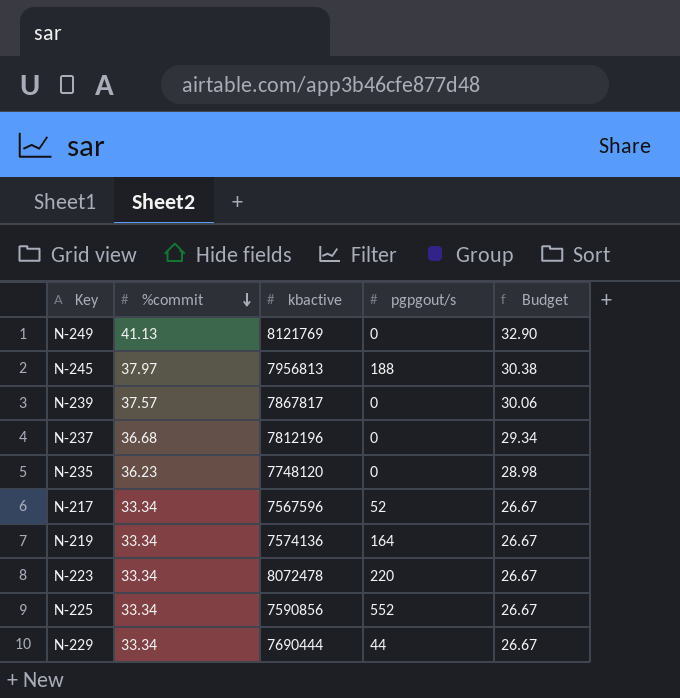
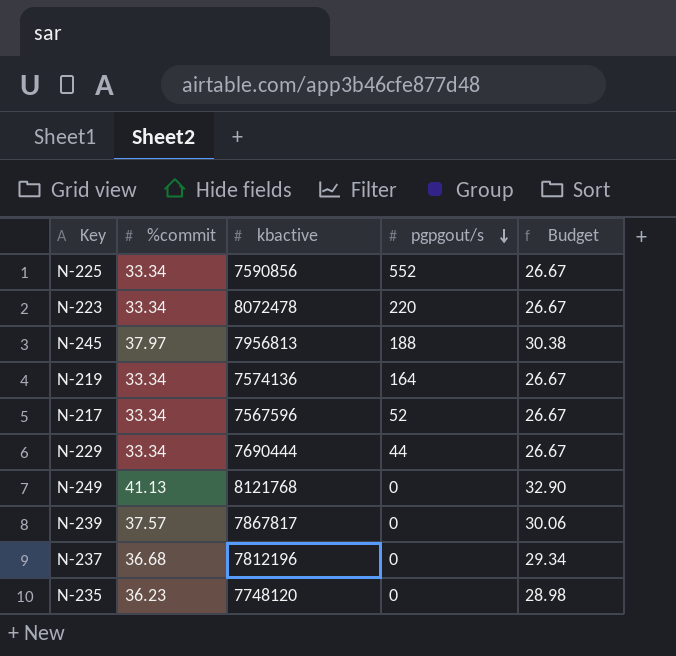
row order: %commit descending -> pgpgout/s descending
N-249 | kbactive: 8121769 -> 8121768

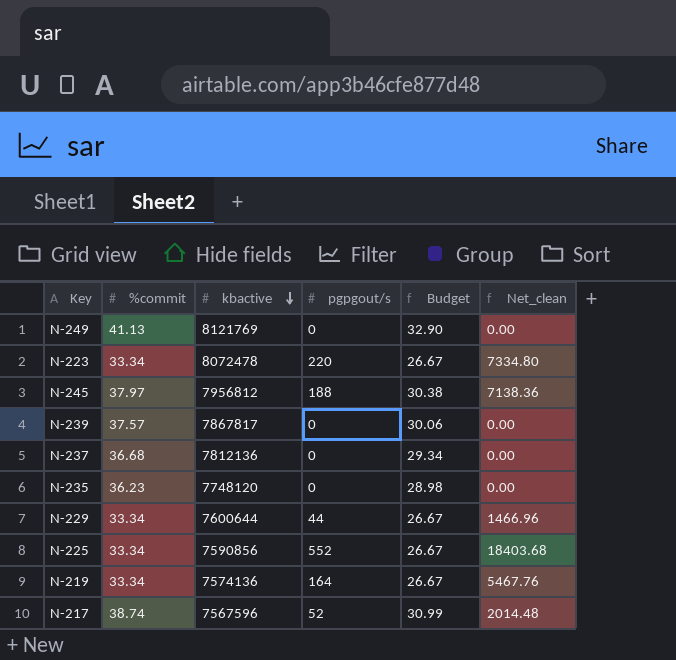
row order: pgpgout/s descending -> kbactive descending
column Net_clean | formula: none -> [%commit] * [pgpgout/s]
N-249 | kbactive: 8121768 -> 8121769
N-245 | kbactive: 7956813 -> 7956812
N-237 | kbactive: 7812196 -> 7812136
N-229 | kbactive: 7690444 -> 7600644
N-217 | %commit: 33.34 -> 38.74
N-217 | Budget: 26.67 -> 30.99

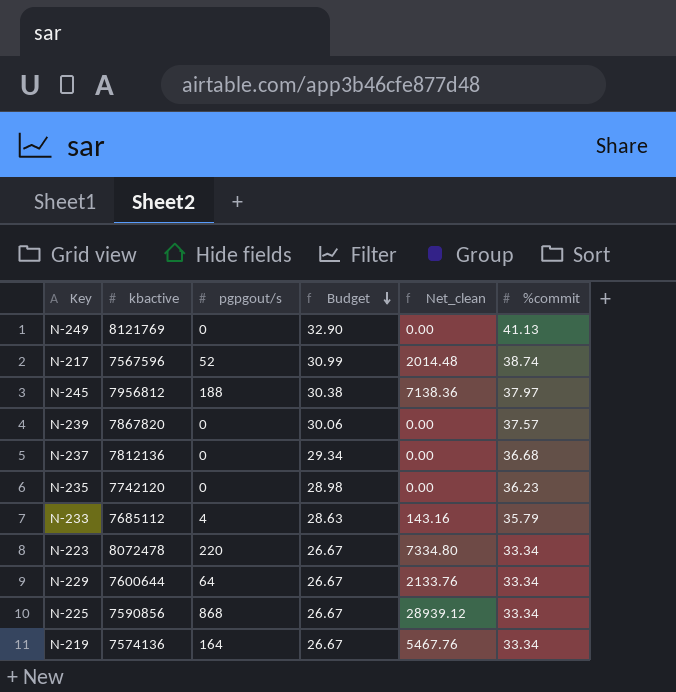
row order: kbactive descending -> Budget descending
column %commit | position: 2 -> 6
N-239 | kbactive: 7867817 -> 7867820
N-235 | kbactive: 7748120 -> 7742120
row N-233: none -> 7685112 | 4 | 28.63 | 143.16 | 35.79
N-229 | pgpgout/s: 44 -> 64
N-229 | Net_clean: 1466.96 -> 2133.76
N-225 | pgpgout/s: 552 -> 868
N-225 | Net_clean: 18403.68 -> 28939.12

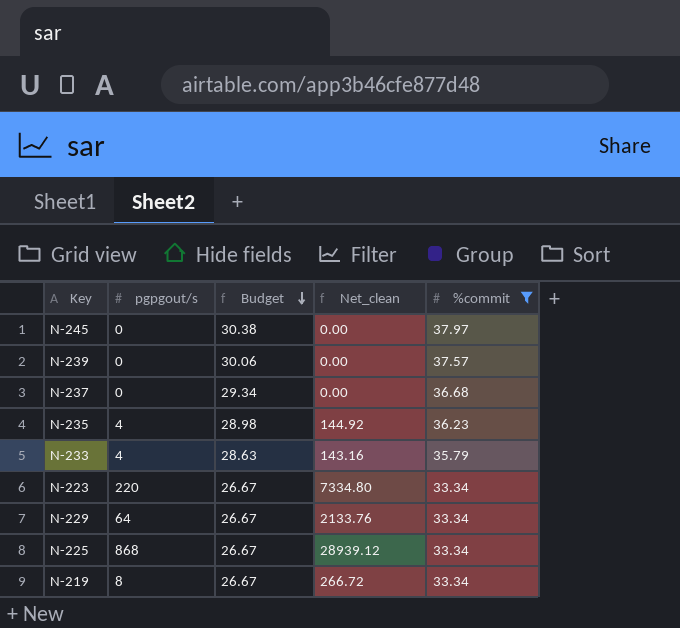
filter: none -> %commit <= 37.97
column kbactive | position: 2 -> none
N-245 | pgpgout/s: 188 -> 0
N-245 | Net_clean: 7138.36 -> 0.00
N-235 | pgpgout/s: 0 -> 4
N-235 | Net_clean: 0.00 -> 144.92
N-219 | pgpgout/s: 164 -> 8
N-219 | Net_clean: 5467.76 -> 266.72

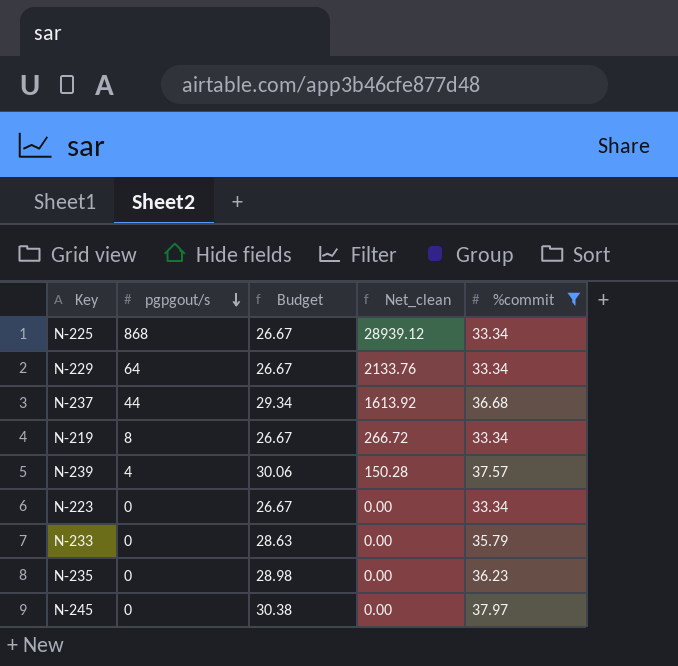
row order: Budget descending -> pgpgout/s descending
N-237 | pgpgout/s: 0 -> 44
N-237 | Net_clean: 0.00 -> 1613.92
N-239 | pgpgout/s: 0 -> 4
N-239 | Net_clean: 0.00 -> 150.28
N-223 | pgpgout/s: 220 -> 0
N-223 | Net_clean: 7334.80 -> 0.00
N-233 | pgpgout/s: 4 -> 0
N-233 | Net_clean: 143.16 -> 0.00
N-235 | pgpgout/s: 4 -> 0
N-235 | Net_clean: 144.92 -> 0.00

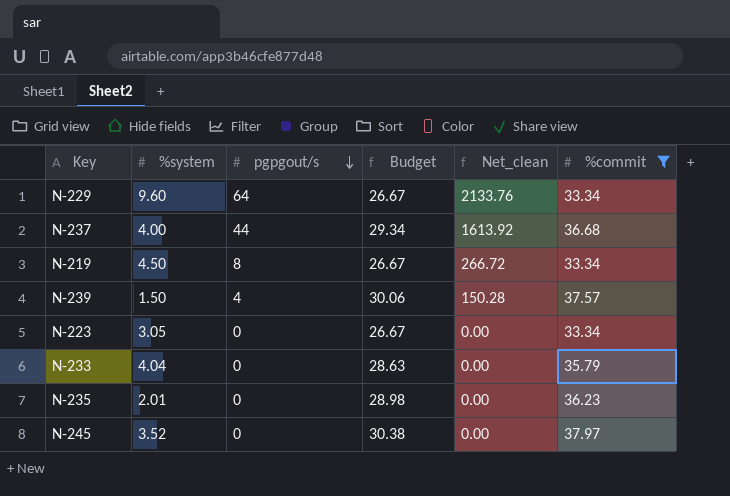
column %system | position: none -> 2
row N-225: 868 | 26.67 | 28939.12 | 33.34 -> none

